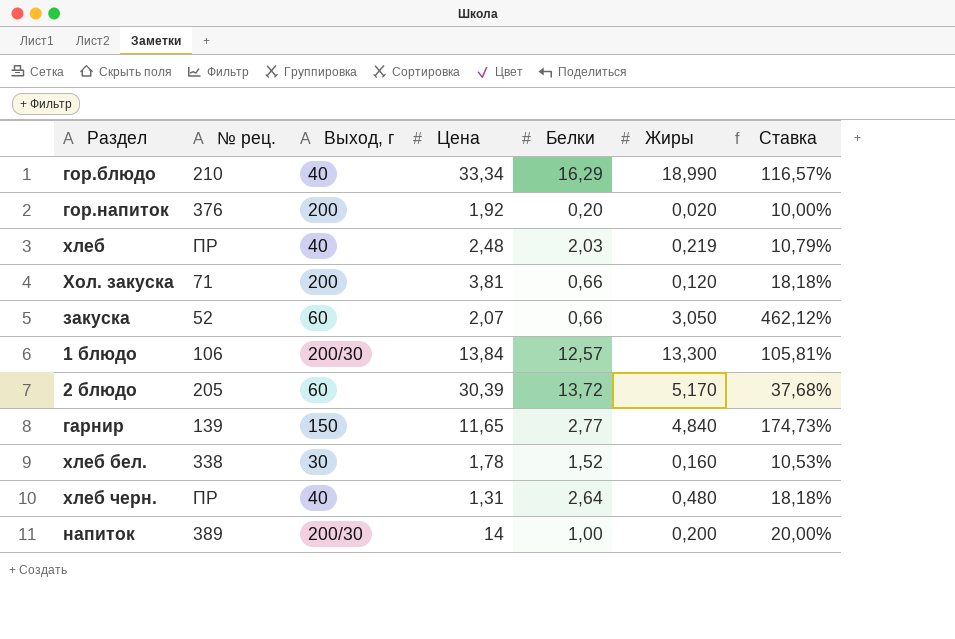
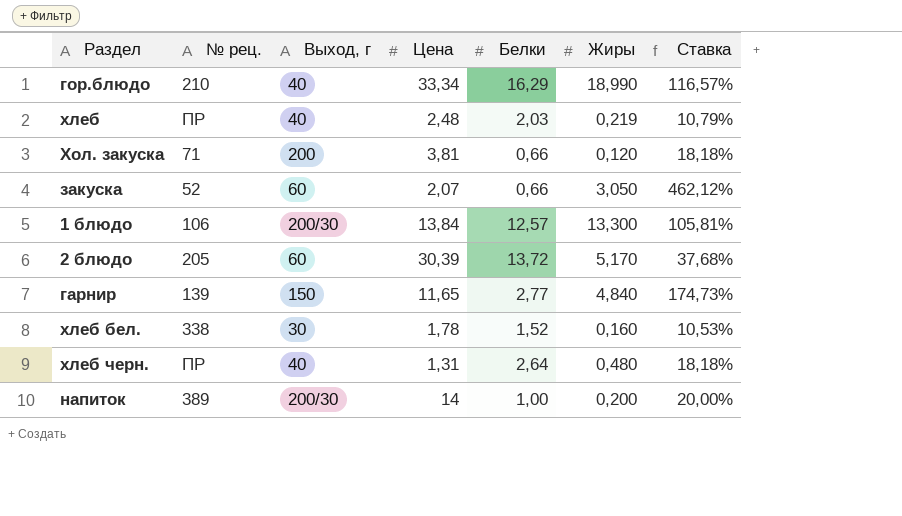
row гор.напиток: 376 | 200 | 1,92 | 0,20 | 0,020 | 10,00% -> none

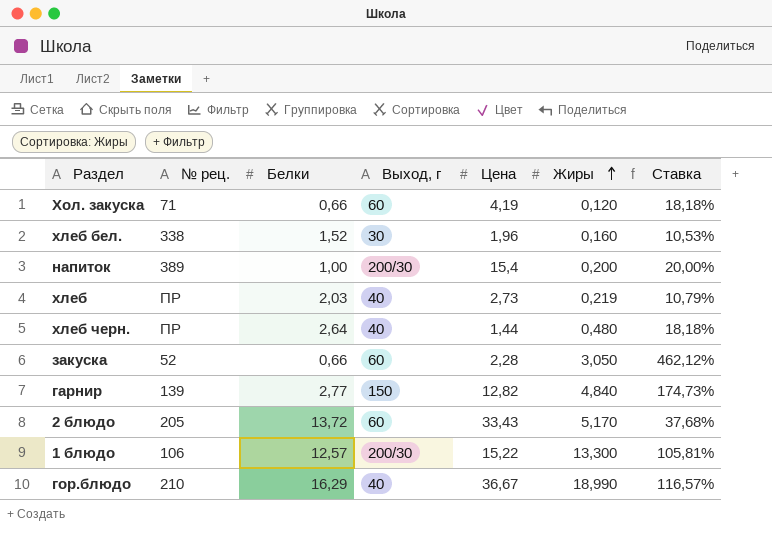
row order: none -> Жиры ascending
column Белки | position: 5 -> 3
Хол. закуска | Выход, г: 200 -> 60
Хол. закуска | Цена: 3,81 -> 4,19
хлеб бел. | Цена: 1,78 -> 1,96
напиток | Цена: 14 -> 15,4
хлеб | Цена: 2,48 -> 2,73
хлеб черн. | Цена: 1,31 -> 1,44
закуска | Цена: 2,07 -> 2,28
гарнир | Цена: 11,65 -> 12,82
2 блюдо | Цена: 30,39 -> 33,43
1 блюдо | Цена: 13,84 -> 15,22
гор.блюдо | Цена: 33,34 -> 36,67

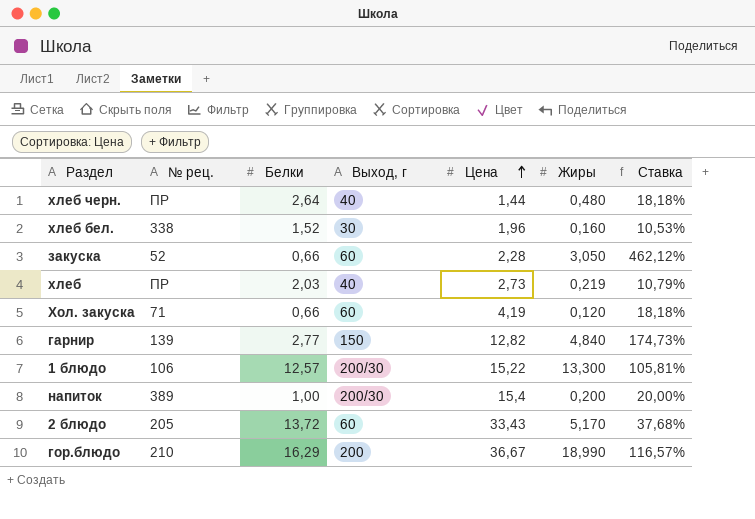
row order: Жиры ascending -> Цена ascending
гор.блюдо | Выход, г: 40 -> 200

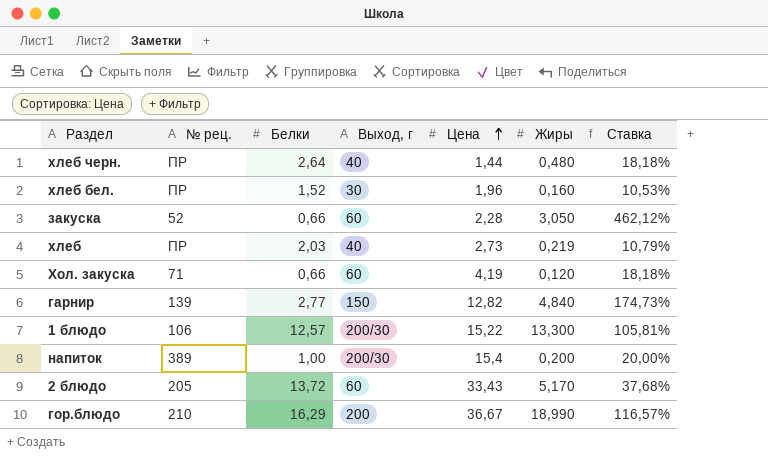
хлеб бел. | № рец.: 338 -> ПР

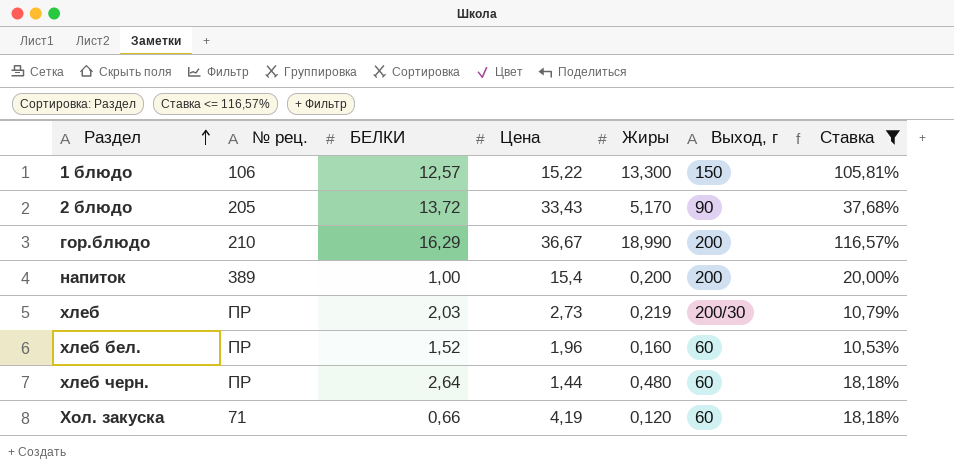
filter: none -> Ставка <= 116,57%
row order: Цена ascending -> Раздел ascending
column name: Белки -> БЕЛКИ
column Выход, г | position: 4 -> 6
1 блюдо | Выход, г: 200/30 -> 150
2 блюдо | Выход, г: 60 -> 90
напиток | Выход, г: 200/30 -> 200
хлеб | Выход, г: 40 -> 200/30
хлеб бел. | Выход, г: 30 -> 60
хлеб черн. | Выход, г: 40 -> 60

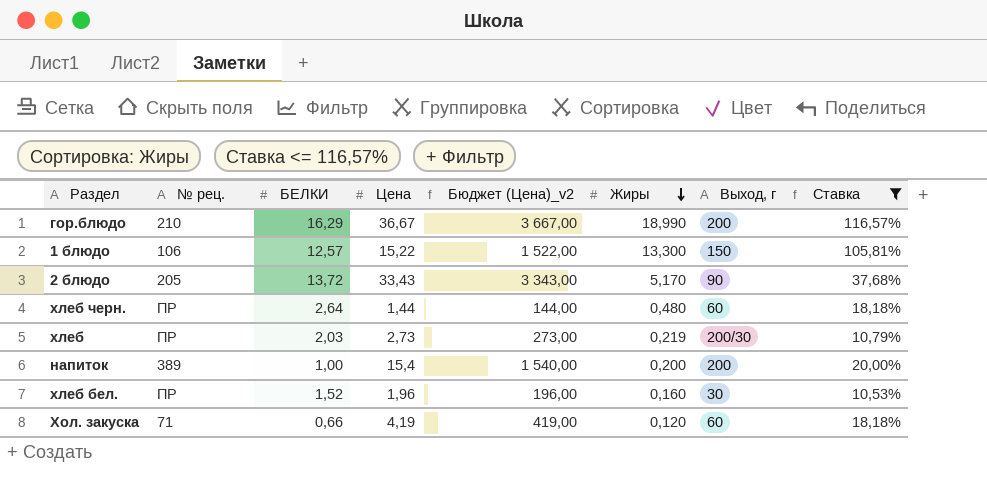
row order: Раздел ascending -> Жиры descending
column Бюджет (Цена)_v2 | formula: none -> [Цена] * 100
хлеб бел. | Выход, г: 60 -> 30

